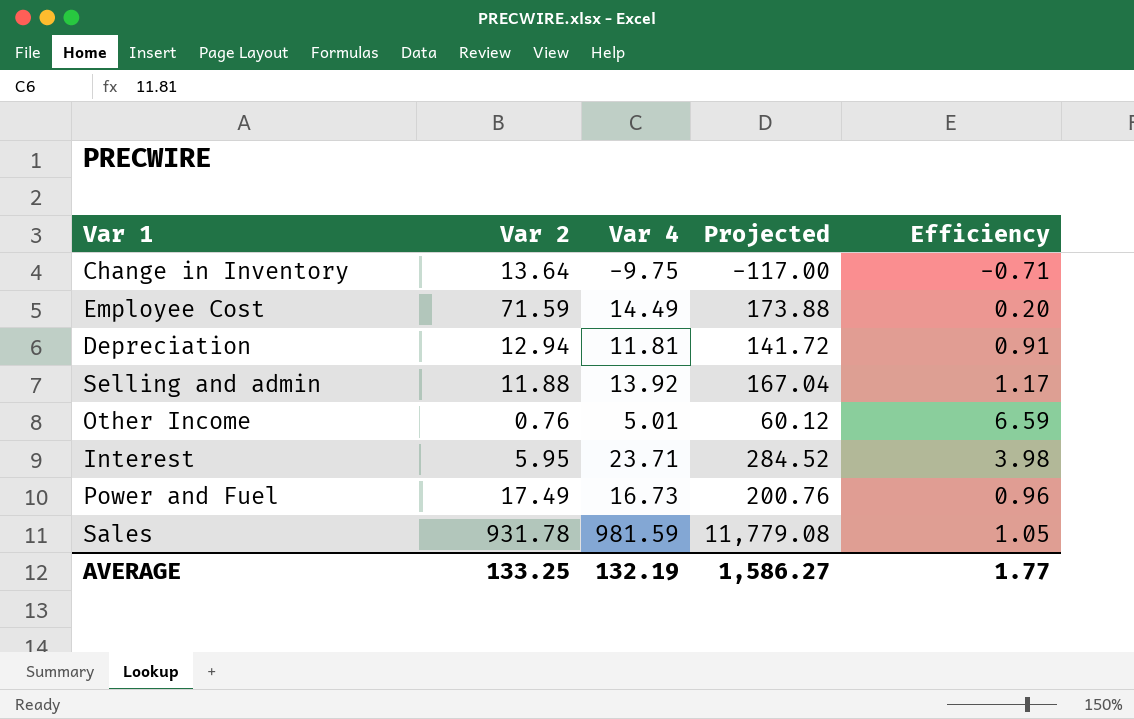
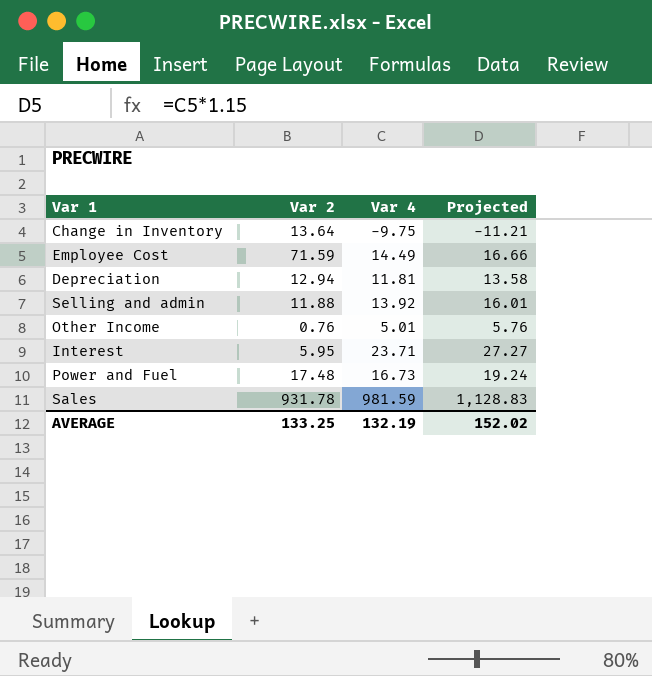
column Efficiency | formula: [Var 4] / [Var 2] -> none
column Projected | formula: [Var 4] * 12 -> [Var 4] * 1.15
Power and Fuel | Var 2: 17.49 -> 17.48
AVERAGE | Projected: 1,586.27 -> 152.02

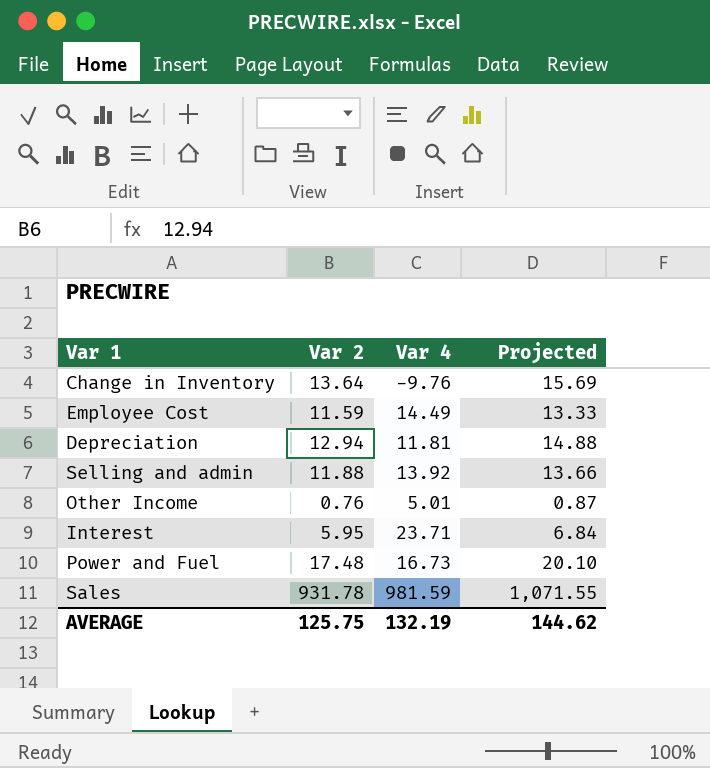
column Projected | formula: [Var 4] * 1.15 -> [Var 2] * 1.15
Change in Inventory | Var 4: -9.75 -> -9.76
Employee Cost | Var 2: 71.59 -> 11.59
AVERAGE | Var 2: 133.25 -> 125.75
AVERAGE | Projected: 152.02 -> 144.62

